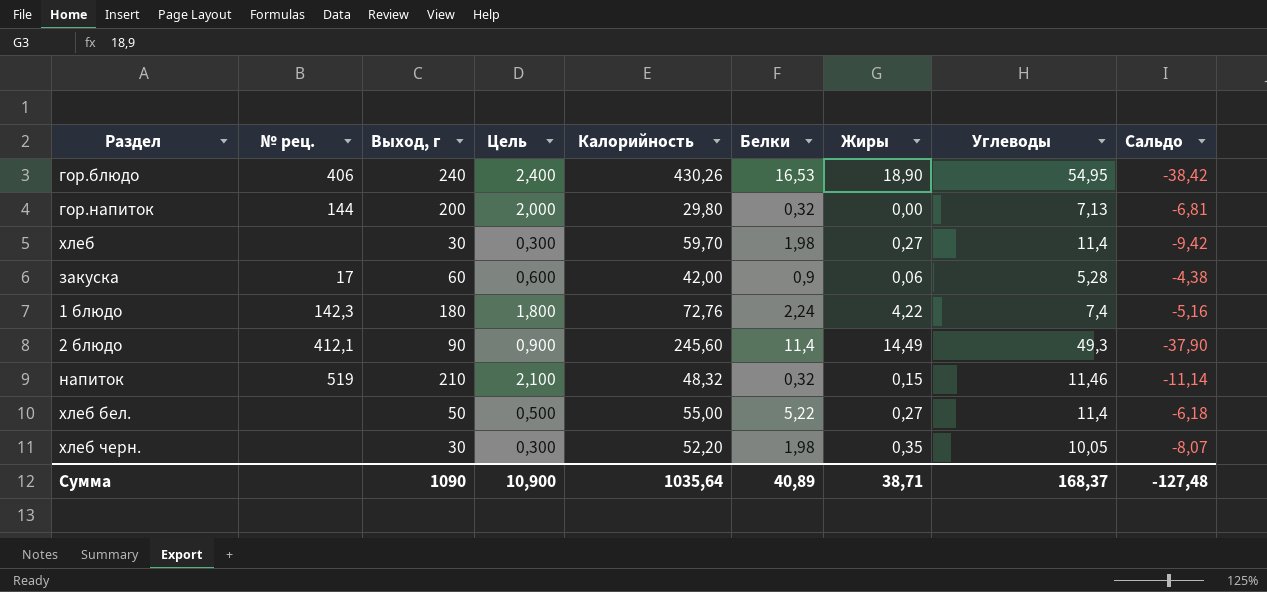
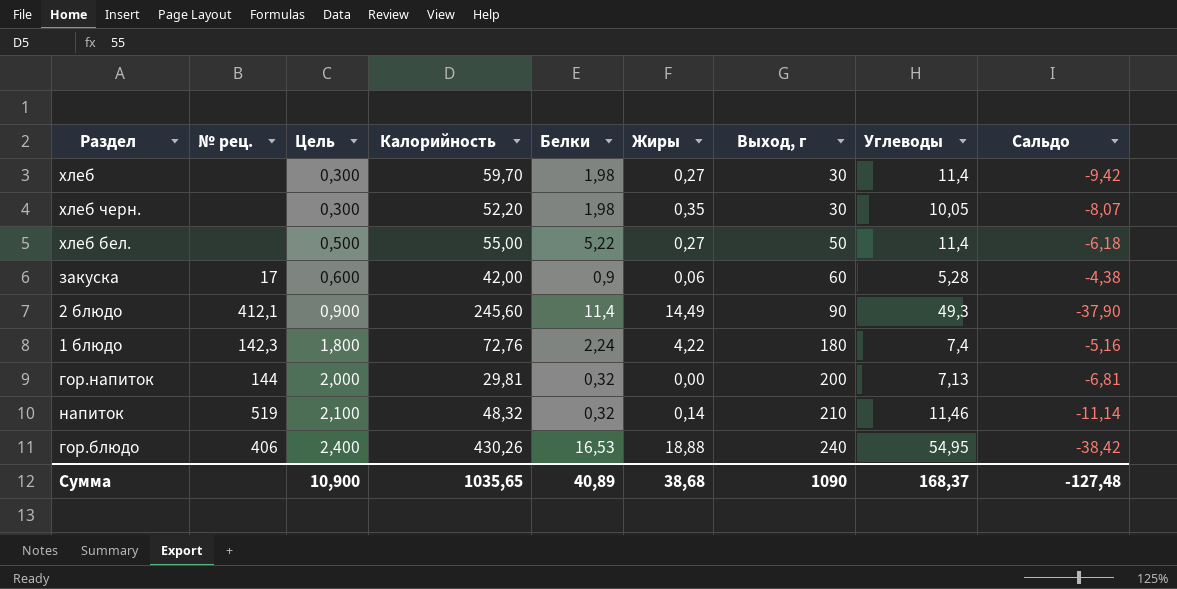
row order: none -> Цель ascending
column Выход, г | position: 3 -> 7
гор.напиток | Калорийность: 29,80 -> 29,81
напиток | Жиры: 0,15 -> 0,14
гор.блюдо | Жиры: 18,90 -> 18,88
Сумма | Калорийность: 1035,64 -> 1035,65
Сумма | Жиры: 38,71 -> 38,68

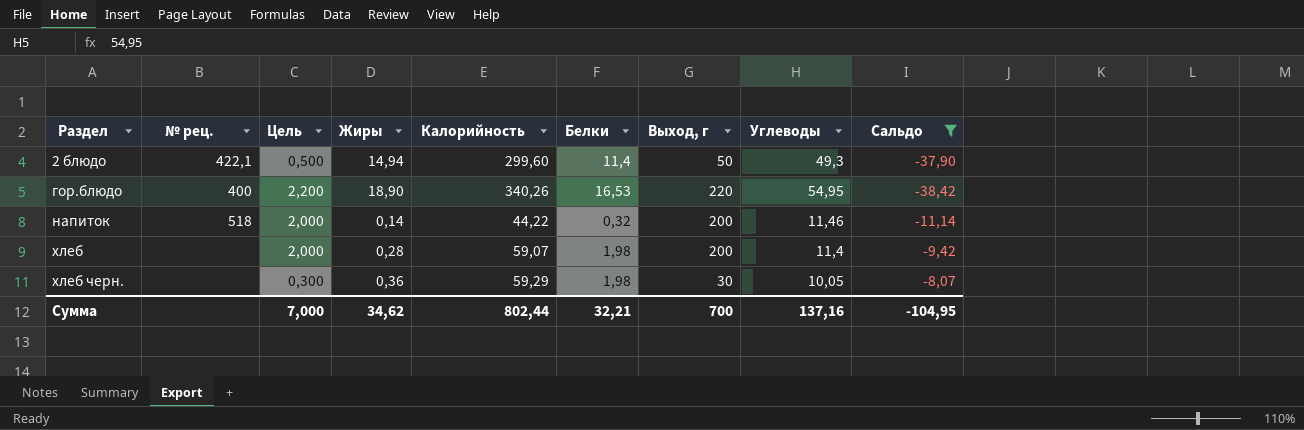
filter: none -> Сальдо <= -8,07
row order: Цель ascending -> Раздел ascending
column Жиры | position: 6 -> 4
2 блюдо | № рец.: 412,1 -> 422,1
2 блюдо | Цель: 0,900 -> 0,500
2 блюдо | Жиры: 14,49 -> 14,94
2 блюдо | Калорийность: 245,60 -> 299,60
2 блюдо | Выход, г: 90 -> 50
гор.блюдо | № рец.: 406 -> 400
гор.блюдо | Цель: 2,400 -> 2,200
гор.блюдо | Жиры: 18,88 -> 18,90
гор.блюдо | Калорийность: 430,26 -> 340,26
гор.блюдо | Выход, г: 240 -> 220
напиток | № рец.: 519 -> 518
напиток | Цель: 2,100 -> 2,000
напиток | Калорийность: 48,32 -> 44,22
напиток | Выход, г: 210 -> 200
хлеб | Цель: 0,300 -> 2,000
хлеб | Жиры: 0,27 -> 0,28
хлеб | Калорийность: 59,70 -> 59,07
хлеб | Выход, г: 30 -> 200
хлеб черн. | Жиры: 0,35 -> 0,36
хлеб черн. | Калорийность: 52,20 -> 59,29
Сумма | Цель: 10,900 -> 7,000
Сумма | Жиры: 38,68 -> 34,62
Сумма | Калорийность: 1035,65 -> 802,44
Сумма | Белки: 40,89 -> 32,21
Сумма | Выход, г: 1090 -> 700
Сумма | Углеводы: 168,37 -> 137,16
Сумма | Сальдо: -127,48 -> -104,95

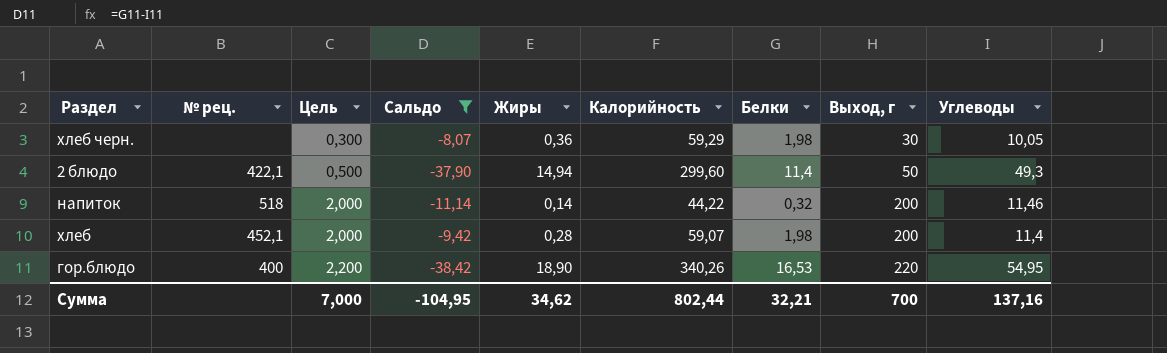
row order: Раздел ascending -> Цель ascending
column Сальдо | position: 9 -> 4
хлеб | № рец.: none -> 452,1

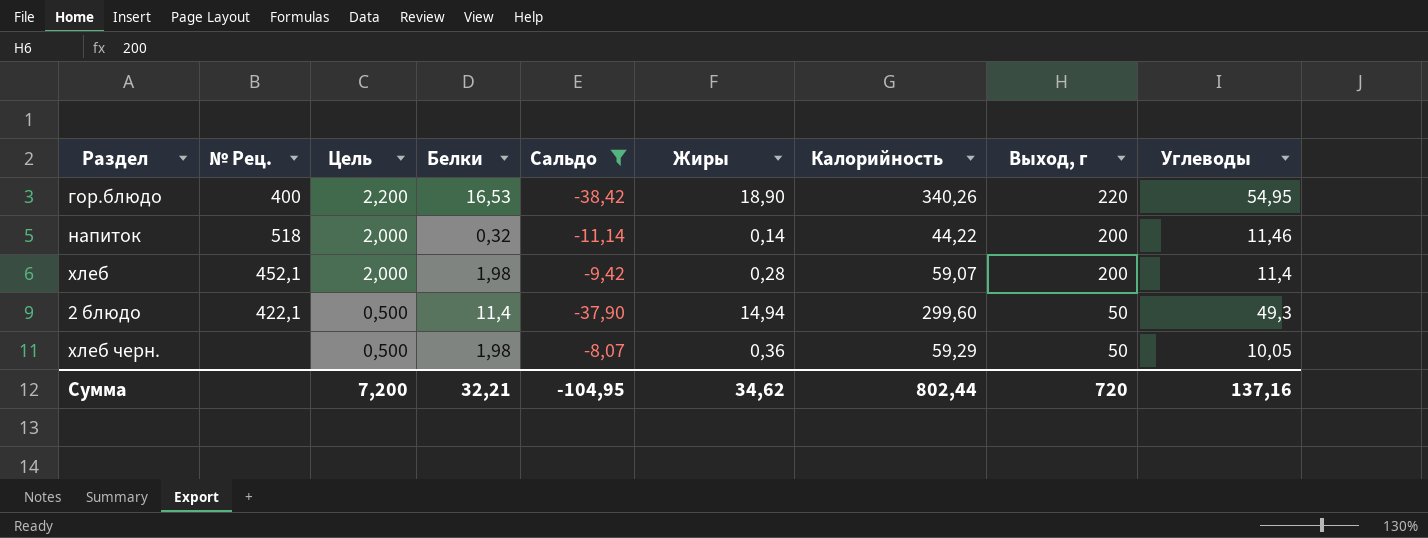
row order: Цель ascending -> Цель descending
column name: № рец. -> № Рец.
column Белки | position: 7 -> 4
хлеб черн. | Цель: 0,300 -> 0,500
хлеб черн. | Выход, г: 30 -> 50
Сумма | Цель: 7,000 -> 7,200
Сумма | Выход, г: 700 -> 720

